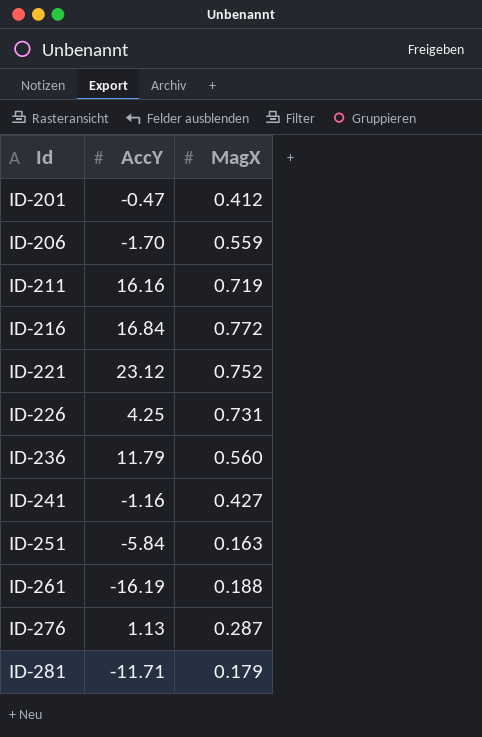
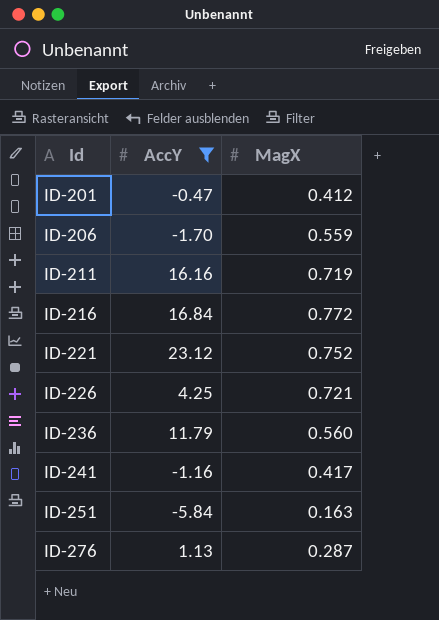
filter: none -> AccY >= -5.84
ID-226 | MagX: 0.731 -> 0.721
ID-241 | MagX: 0.427 -> 0.417

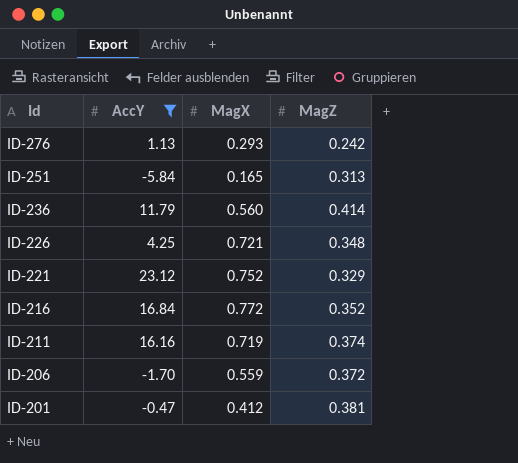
row order: Id ascending -> Id descending
column MagZ | position: none -> 4
row ID-241: -1.16 | 0.417 -> none
ID-276 | MagX: 0.287 -> 0.293
ID-251 | MagX: 0.163 -> 0.165

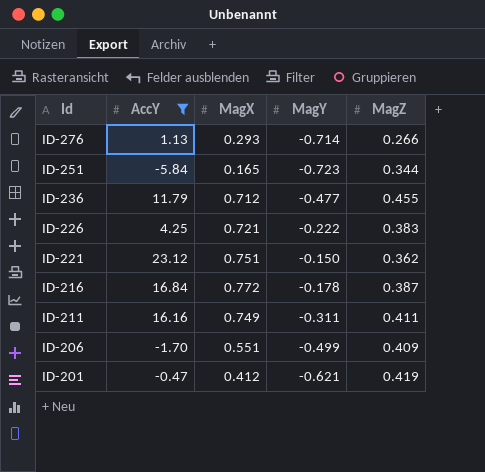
column MagY | position: none -> 4
ID-276 | MagZ: 0.242 -> 0.266
ID-251 | MagZ: 0.313 -> 0.344
ID-236 | MagX: 0.560 -> 0.712
ID-236 | MagZ: 0.414 -> 0.455
ID-226 | MagZ: 0.348 -> 0.383
ID-221 | MagX: 0.752 -> 0.751
ID-221 | MagZ: 0.329 -> 0.362
ID-216 | MagZ: 0.352 -> 0.387
ID-211 | MagX: 0.719 -> 0.749
ID-211 | MagZ: 0.374 -> 0.411
ID-206 | MagX: 0.559 -> 0.551
ID-206 | MagZ: 0.372 -> 0.409
ID-201 | MagZ: 0.381 -> 0.419

